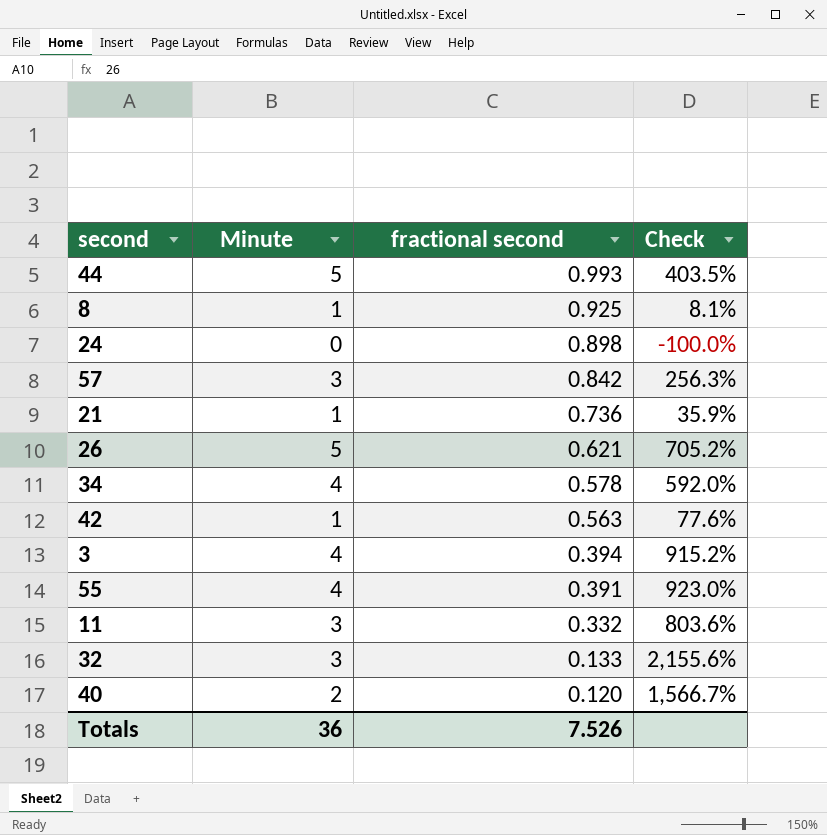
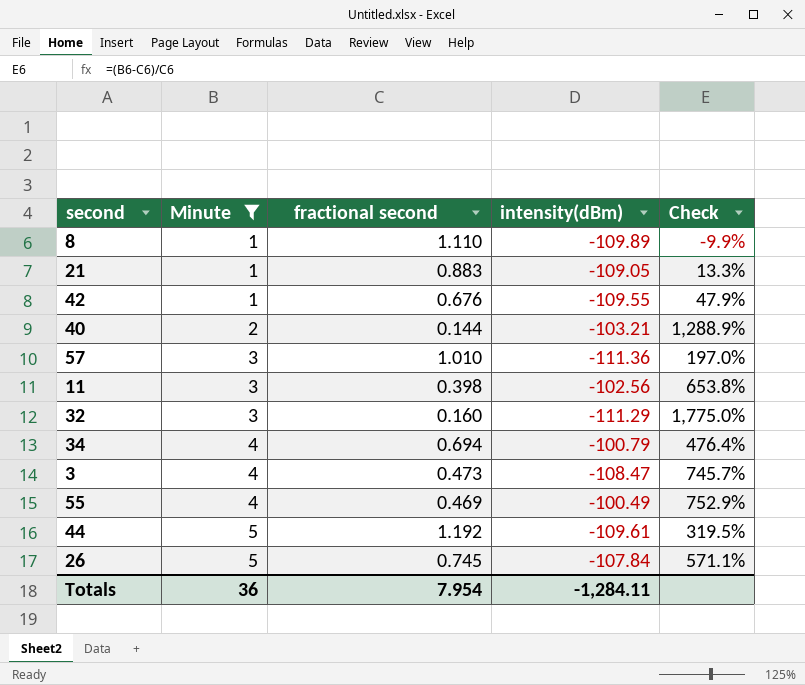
filter: none -> Minute != 0
row order: fractional second descending -> Minute ascending
column intensity(dBm) | position: none -> 4
8 | fractional second: 0.925 -> 1.110
8 | Check: 8.1% -> -9.9%
21 | fractional second: 0.736 -> 0.883
21 | Check: 35.9% -> 13.3%
42 | fractional second: 0.563 -> 0.676
42 | Check: 77.6% -> 47.9%
40 | fractional second: 0.120 -> 0.144
40 | Check: 1,566.7% -> 1,288.9%
57 | fractional second: 0.842 -> 1.010
57 | Check: 256.3% -> 197.0%
11 | fractional second: 0.332 -> 0.398
11 | Check: 803.6% -> 653.8%
32 | fractional second: 0.133 -> 0.160
32 | Check: 2,155.6% -> 1,775.0%
34 | fractional second: 0.578 -> 0.694
34 | Check: 592.0% -> 476.4%
3 | fractional second: 0.394 -> 0.473
3 | Check: 915.2% -> 745.7%
55 | fractional second: 0.391 -> 0.469
55 | Check: 923.0% -> 752.9%
44 | fractional second: 0.993 -> 1.192
44 | Check: 403.5% -> 319.5%
26 | fractional second: 0.621 -> 0.745
26 | Check: 705.2% -> 571.1%
Totals | fractional second: 7.526 -> 7.954

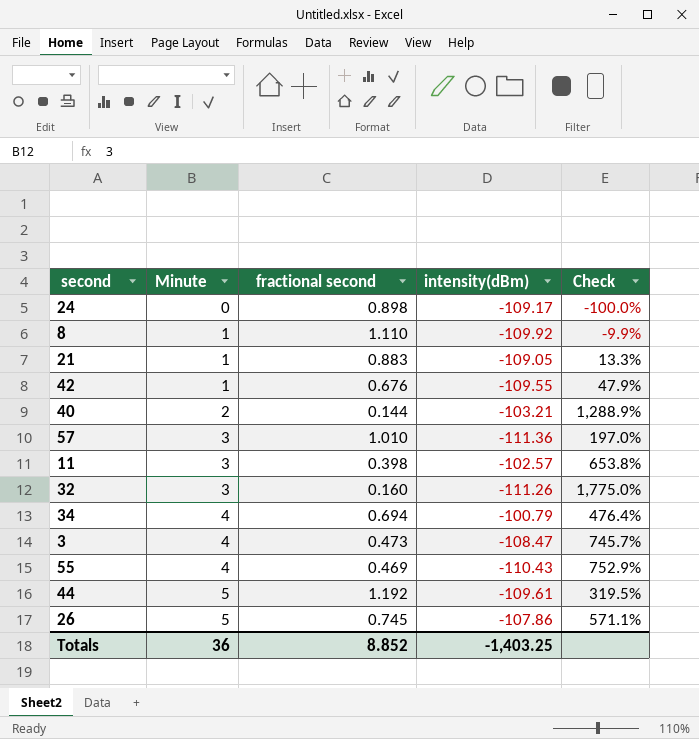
filter: Minute != 0 -> none
8 | intensity(dBm): -109.89 -> -109.92
11 | intensity(dBm): -102.56 -> -102.57
32 | intensity(dBm): -111.29 -> -111.26
55 | intensity(dBm): -100.49 -> -110.43
26 | intensity(dBm): -107.84 -> -107.86
Totals | fractional second: 7.954 -> 8.852
Totals | intensity(dBm): -1,284.11 -> -1,403.25

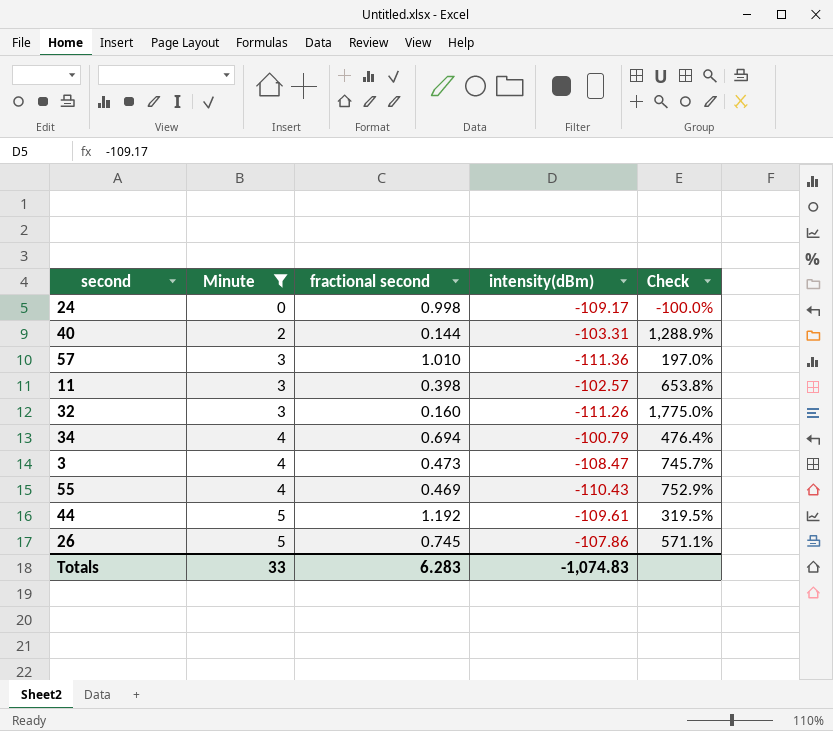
filter: none -> Minute != 1
24 | fractional second: 0.898 -> 0.998
40 | intensity(dBm): -103.21 -> -103.31
Totals | Minute: 36 -> 33
Totals | fractional second: 8.852 -> 6.283
Totals | intensity(dBm): -1,403.25 -> -1,074.83

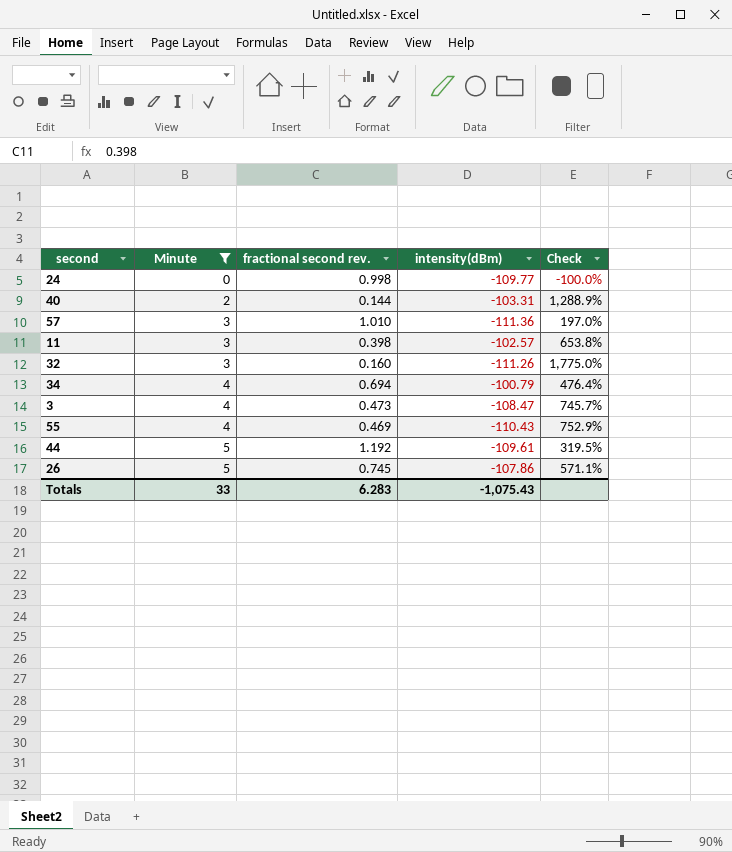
column name: fractional second -> fractional second rev.
24 | intensity(dBm): -109.17 -> -109.77
Totals | intensity(dBm): -1,074.83 -> -1,075.43

